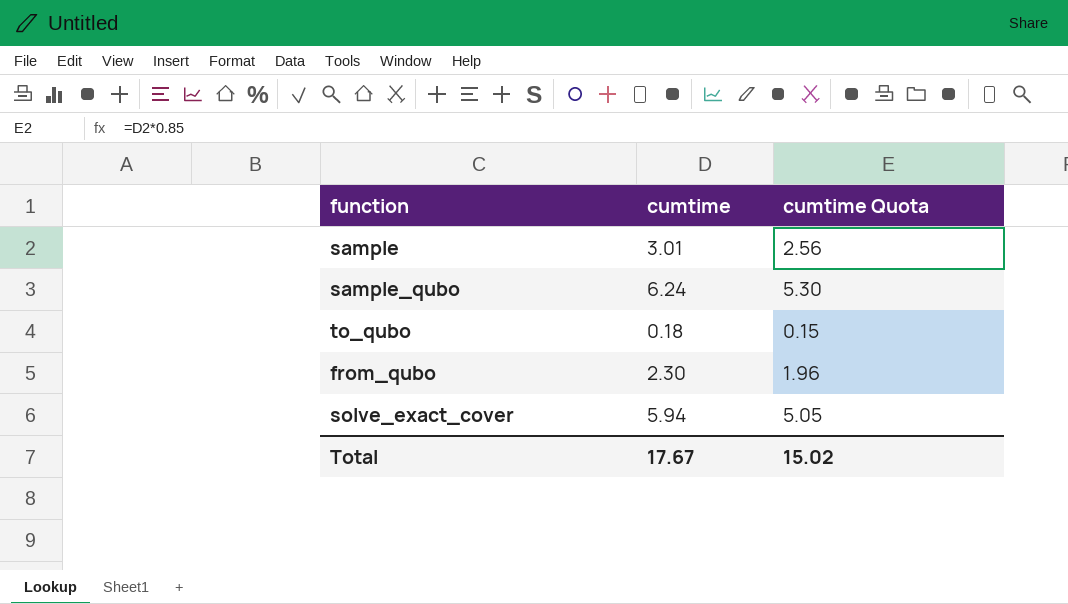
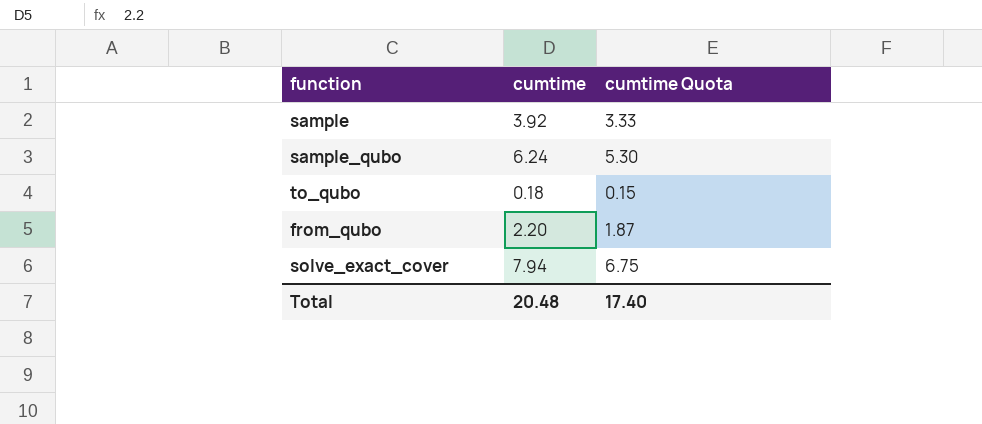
sample | cumtime: 3.01 -> 3.92
sample | cumtime Quota: 2.56 -> 3.33
from_qubo | cumtime: 2.30 -> 2.20
from_qubo | cumtime Quota: 1.96 -> 1.87
solve_exact_cover | cumtime: 5.94 -> 7.94
solve_exact_cover | cumtime Quota: 5.05 -> 6.75
Total | cumtime: 17.67 -> 20.48
Total | cumtime Quota: 15.02 -> 17.40

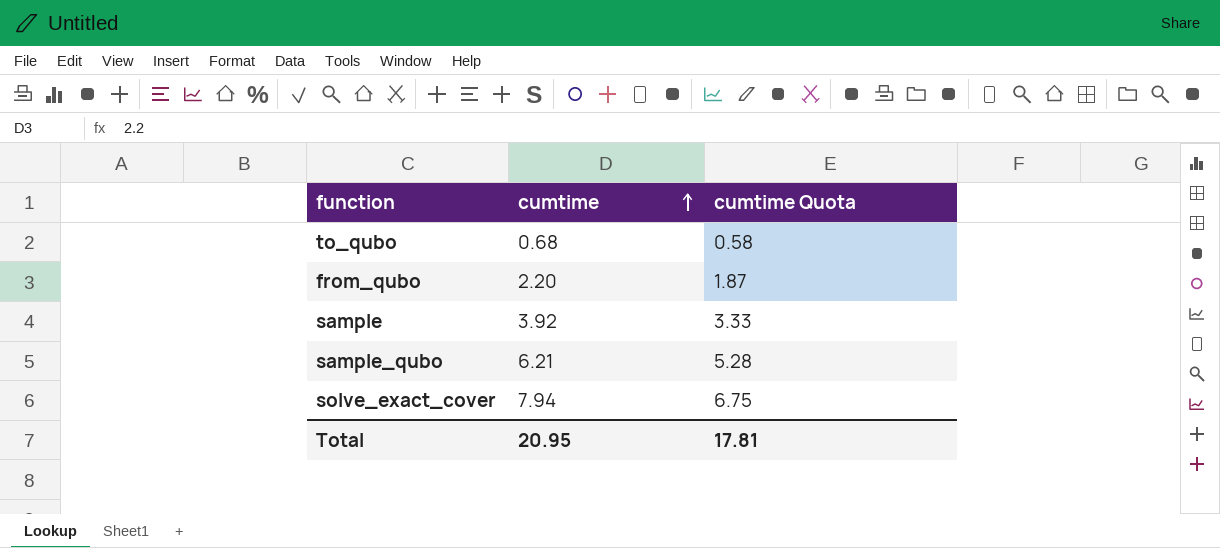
row order: none -> cumtime ascending
to_qubo | cumtime: 0.18 -> 0.68
to_qubo | cumtime Quota: 0.15 -> 0.58
sample_qubo | cumtime: 6.24 -> 6.21
sample_qubo | cumtime Quota: 5.30 -> 5.28
Total | cumtime: 20.48 -> 20.95
Total | cumtime Quota: 17.40 -> 17.81

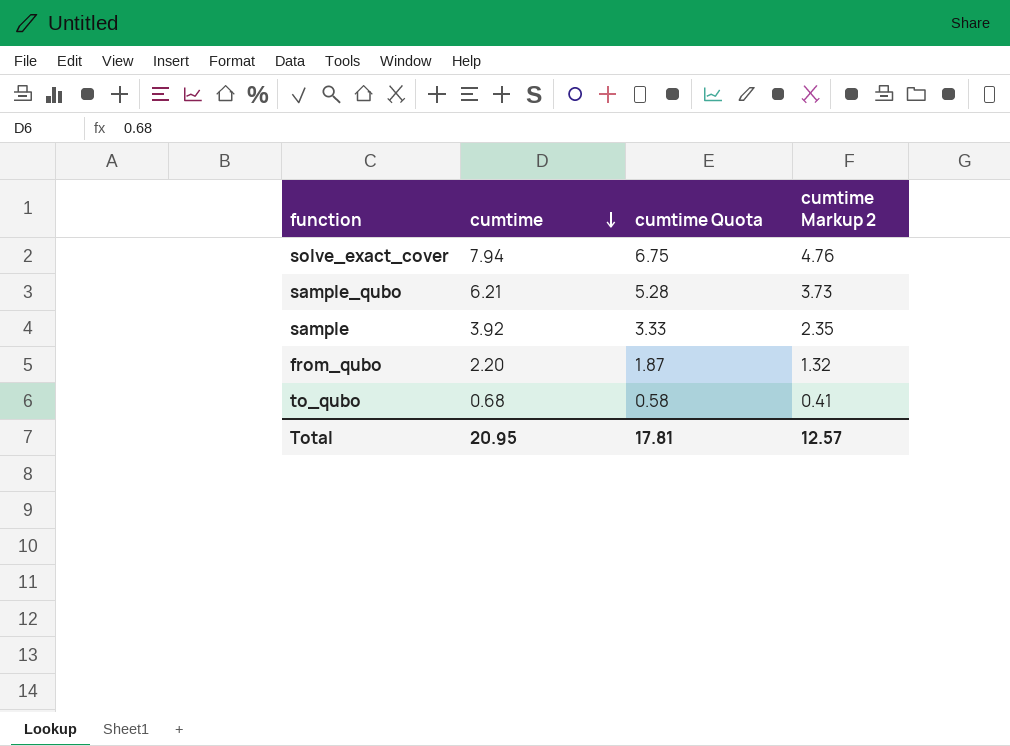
row order: cumtime ascending -> cumtime descending
column cumtime Markup 2 | formula: none -> [cumtime] * 0.6

